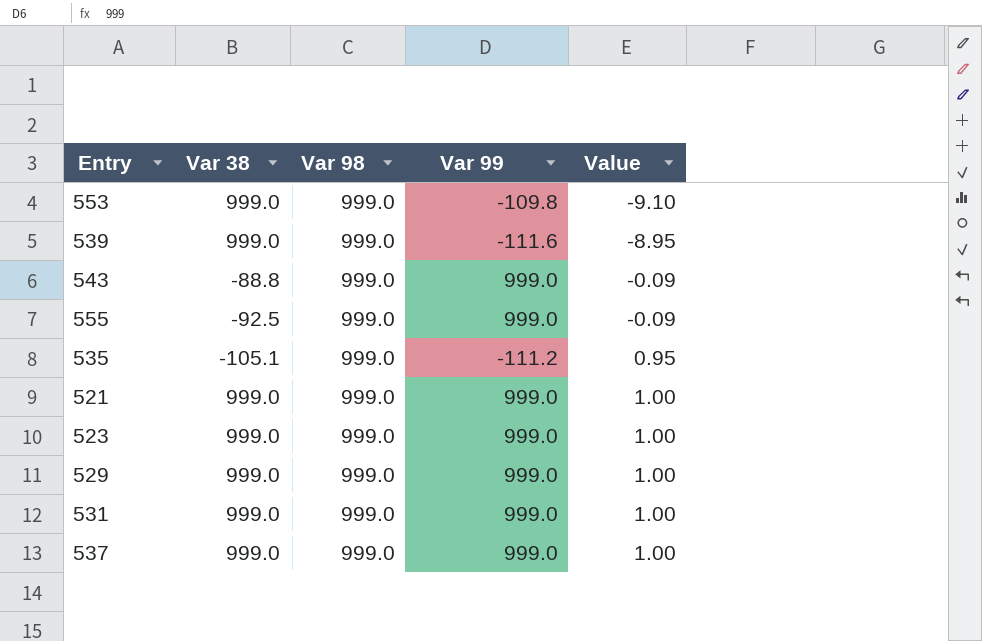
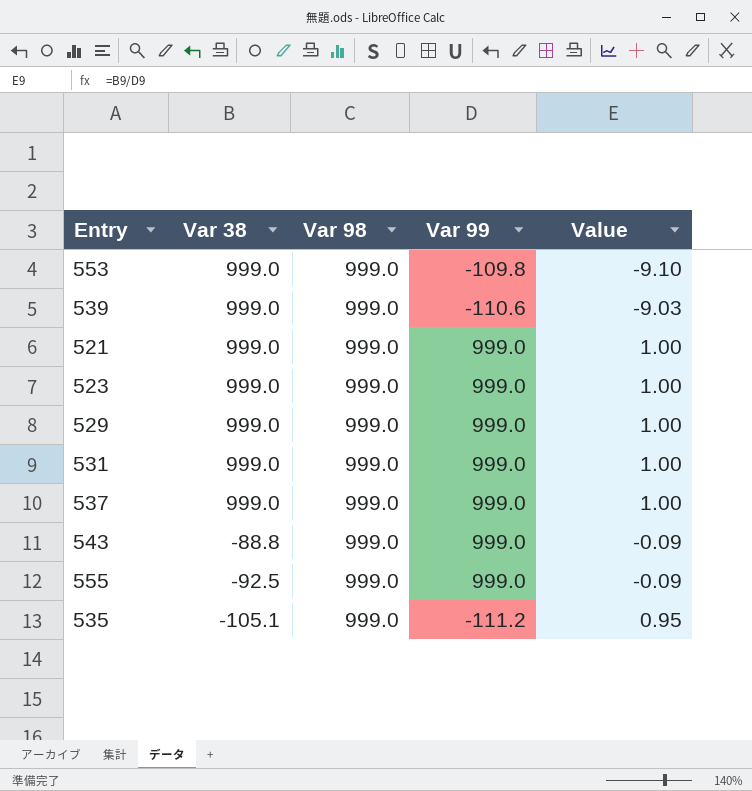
row order: Value ascending -> Var 38 descending
539 | Var 99: -111.6 -> -110.6
539 | Value: -8.95 -> -9.03

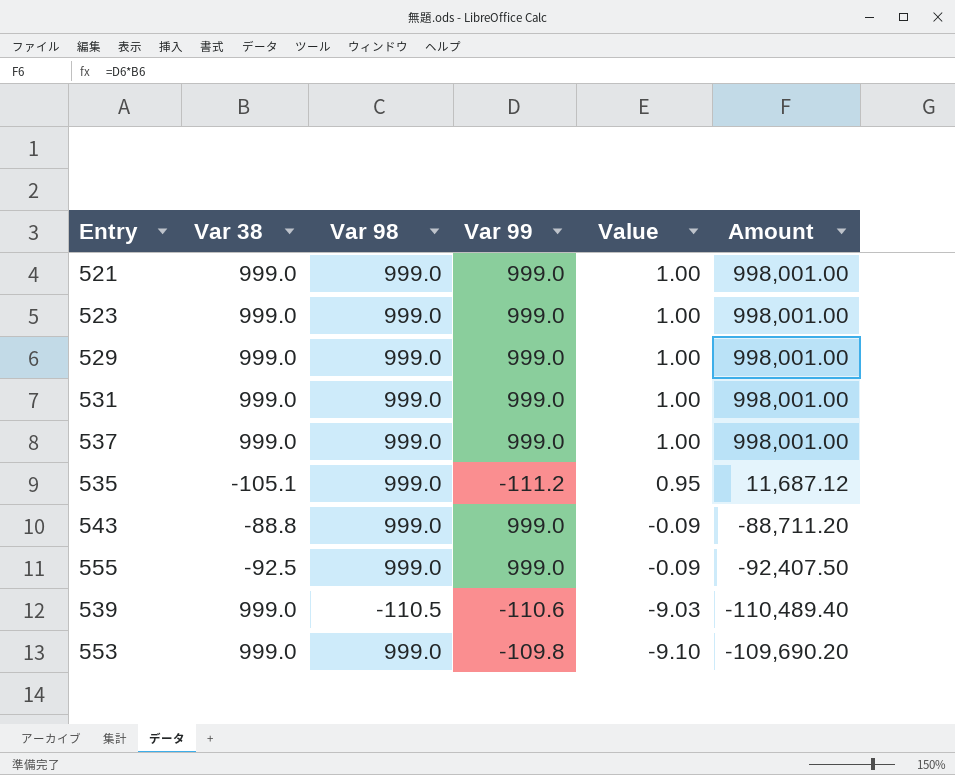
row order: Var 38 descending -> Value descending
column Amount | formula: none -> [Var 38] * [Var 99]
539 | Var 98: 999.0 -> -110.5

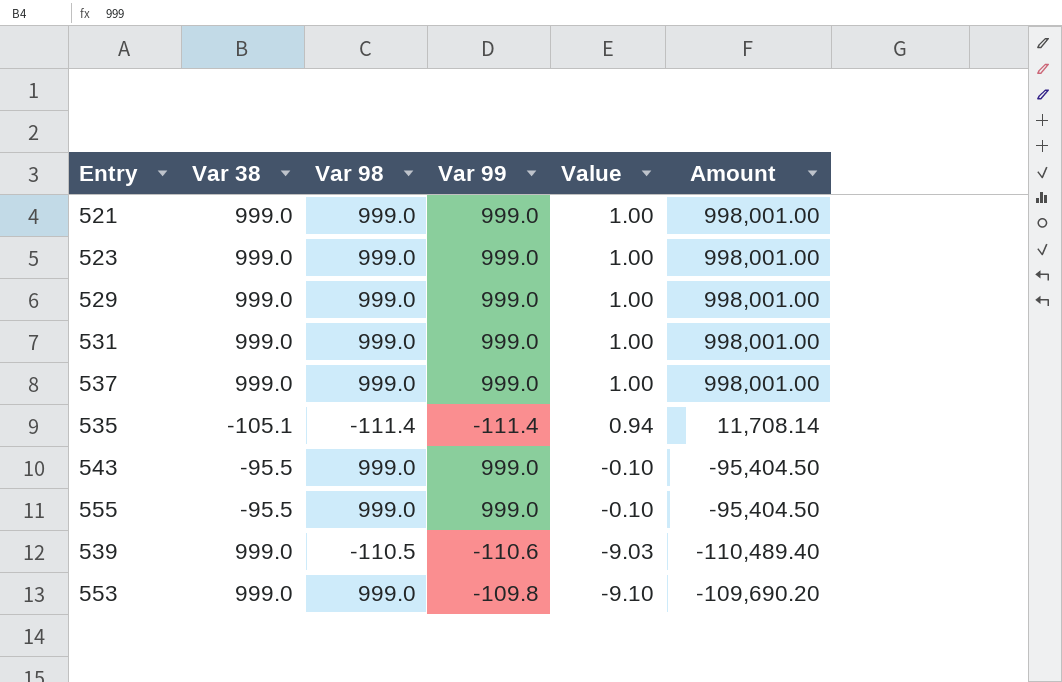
535 | Var 98: 999.0 -> -111.4
535 | Var 99: -111.2 -> -111.4
535 | Value: 0.95 -> 0.94
535 | Amount: 11,687.12 -> 11,708.14
543 | Var 38: -88.8 -> -95.5
543 | Value: -0.09 -> -0.10
543 | Amount: -88,711.20 -> -95,404.50
555 | Var 38: -92.5 -> -95.5
555 | Value: -0.09 -> -0.10
555 | Amount: -92,407.50 -> -95,404.50

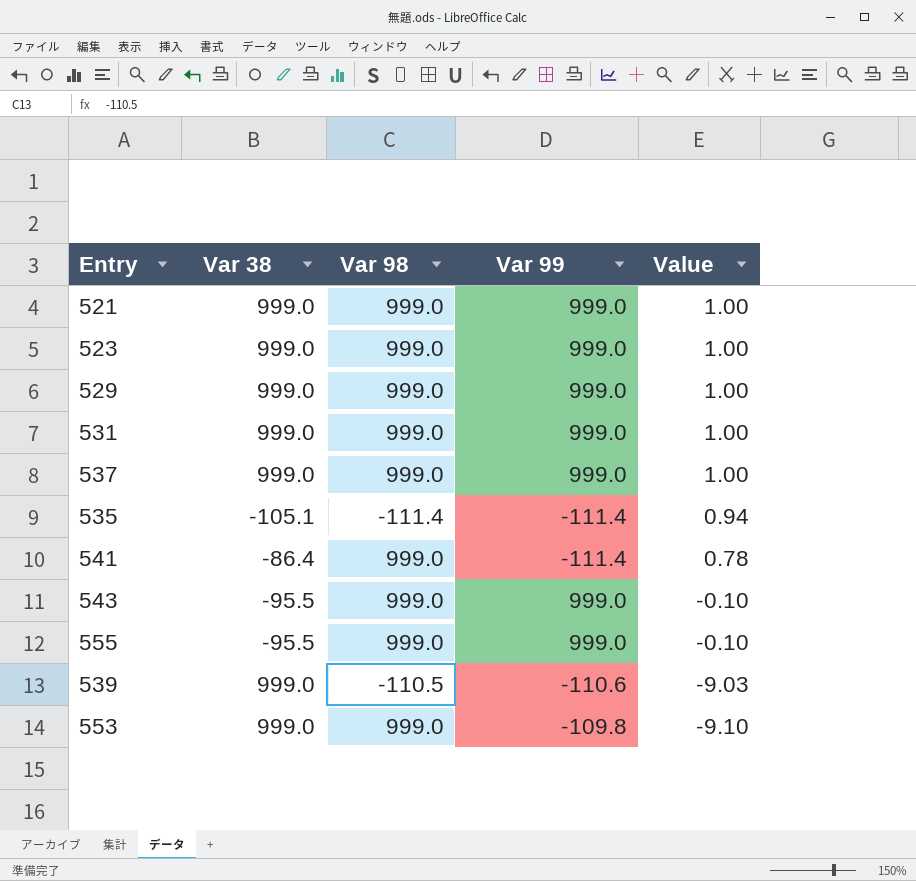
column Amount | formula: [Var 38] * [Var 99] -> none
row 541: none -> -86.4 | 999.0 | -111.4 | 0.78

